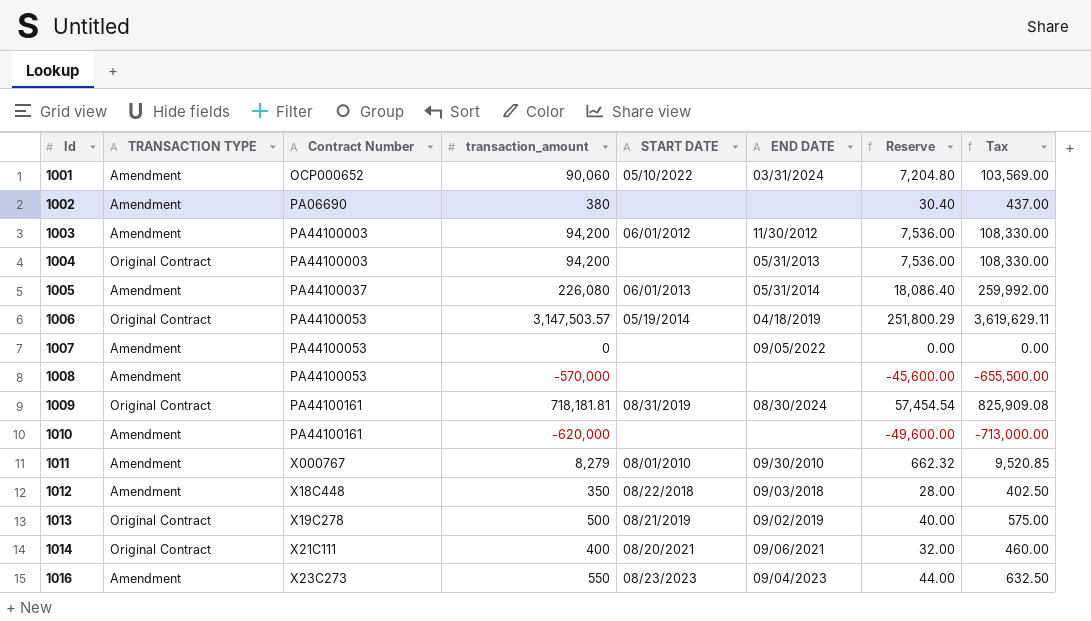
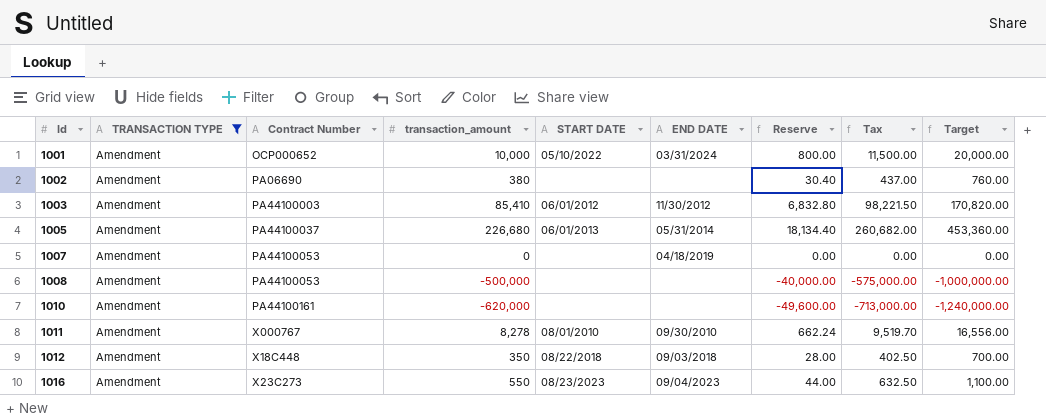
filter: none -> TRANSACTION TYPE = Amendment
column Target | formula: none -> [transaction_amount] * 2
1001 | transaction_amount: 90,060 -> 10,000
1001 | Reserve: 7,204.80 -> 800.00
1001 | Tax: 103,569.00 -> 11,500.00
1003 | transaction_amount: 94,200 -> 85,410
1003 | Reserve: 7,536.00 -> 6,832.80
1003 | Tax: 108,330.00 -> 98,221.50
1005 | transaction_amount: 226,080 -> 226,680
1005 | Reserve: 18,086.40 -> 18,134.40
1005 | Tax: 259,992.00 -> 260,682.00
1007 | END DATE: 09/05/2022 -> 04/18/2019
1008 | transaction_amount: -570,000 -> -500,000
1008 | Reserve: -45,600.00 -> -40,000.00
1008 | Tax: -655,500.00 -> -575,000.00
1011 | transaction_amount: 8,279 -> 8,278
1011 | Reserve: 662.32 -> 662.24
1011 | Tax: 9,520.85 -> 9,519.70

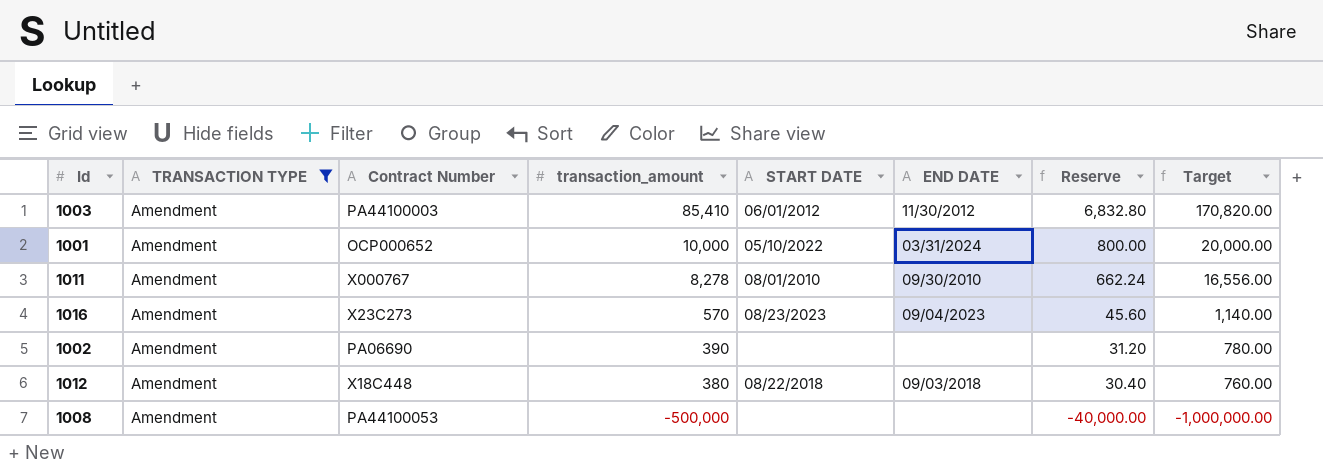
row order: Id ascending -> transaction_amount descending
column Tax | formula: [transaction_amount] * 1.15 -> none
row 1005: Amendment | PA44100037 | 226,680 | 06/01/2013 | 05/31/2014 | 18,134.40 | 260,682.00 | 453,360.00 -> none
row 1007: Amendment | PA44100053 | 0 | none | 04/18/2019 | 0.00 | 0.00 | 0.00 -> none
row 1010: Amendment | PA44100161 | -620,000 | none | none | -49,600.00 | -713,000.00 | -1,240,000.00 -> none
1016 | transaction_amount: 550 -> 570
1016 | Reserve: 44.00 -> 45.60
1016 | Target: 1,100.00 -> 1,140.00
1002 | transaction_amount: 380 -> 390
1002 | Reserve: 30.40 -> 31.20
1002 | Target: 760.00 -> 780.00
1012 | transaction_amount: 350 -> 380
1012 | Reserve: 28.00 -> 30.40
1012 | Target: 700.00 -> 760.00

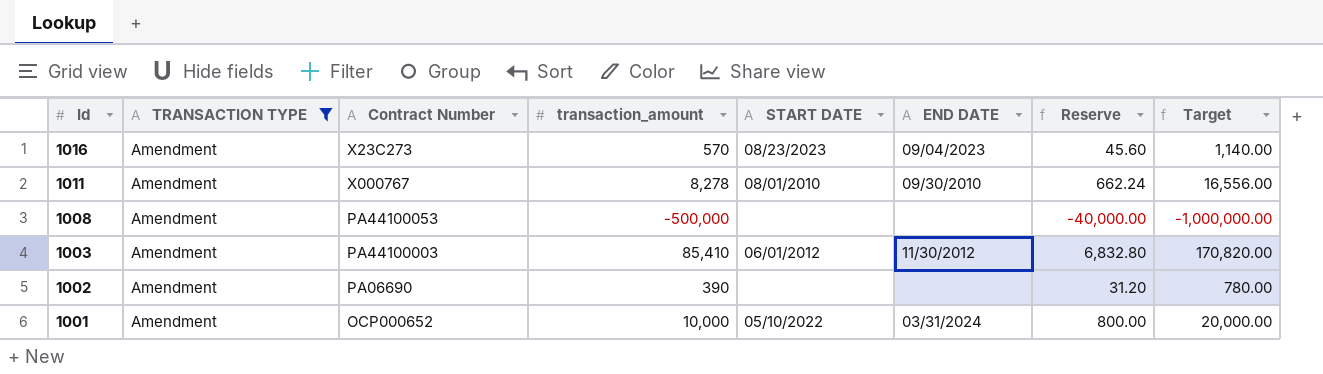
row order: transaction_amount descending -> Id descending
row 1012: Amendment | X18C448 | 380 | 08/22/2018 | 09/03/2018 | 30.40 | 760.00 -> none

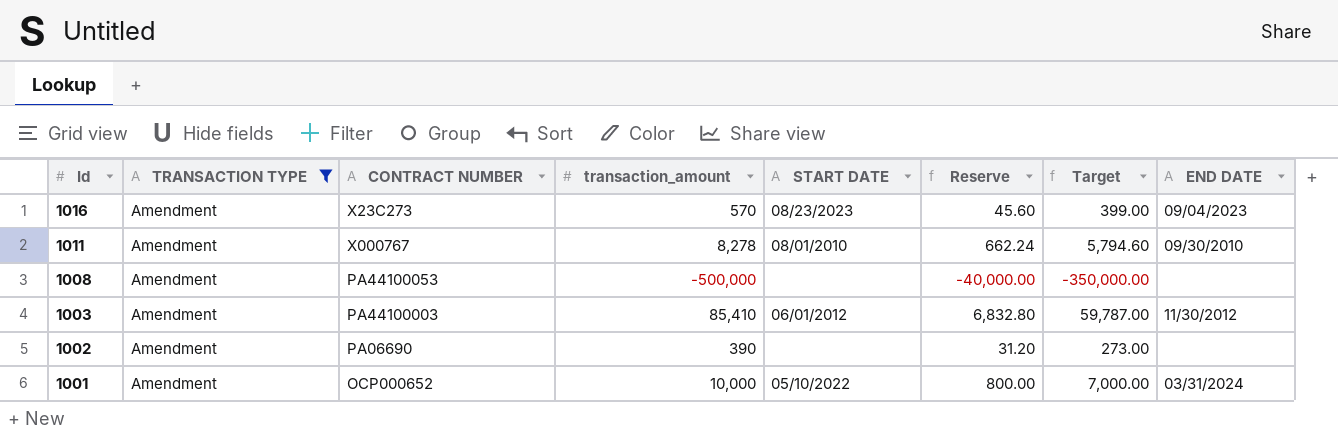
column name: Contract Number -> CONTRACT NUMBER
column Target | formula: [transaction_amount] * 2 -> [transaction_amount] * 0.7
column END DATE | position: 6 -> 8

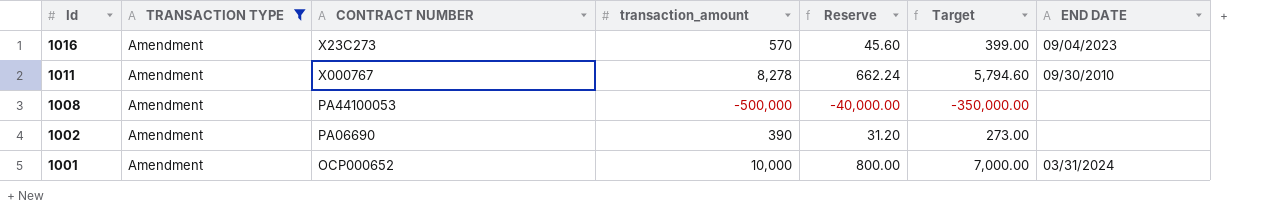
column START DATE | position: 5 -> none
row 1003: Amendment | PA44100003 | 85,410 | 06/01/2012 | 6,832.80 | 59,787.00 | 11/30/2012 -> none

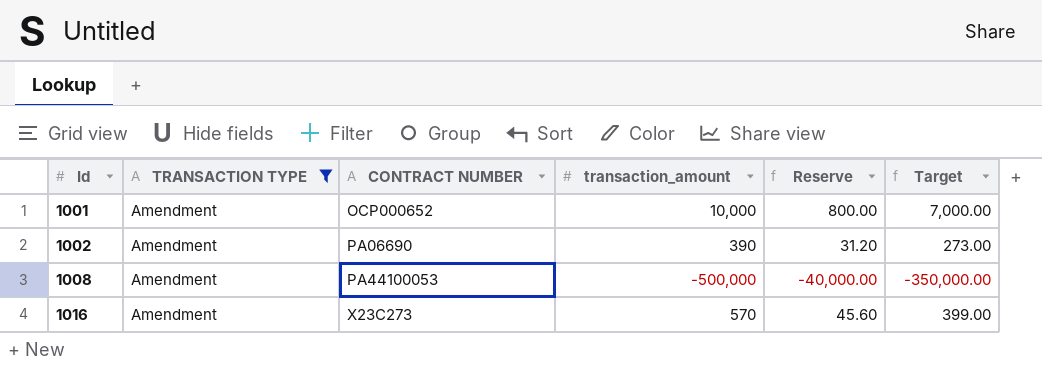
row order: Id descending -> Id ascending
column END DATE | position: 7 -> none
row 1011: Amendment | X000767 | 8,278 | 662.24 | 5,794.60 | 09/30/2010 -> none

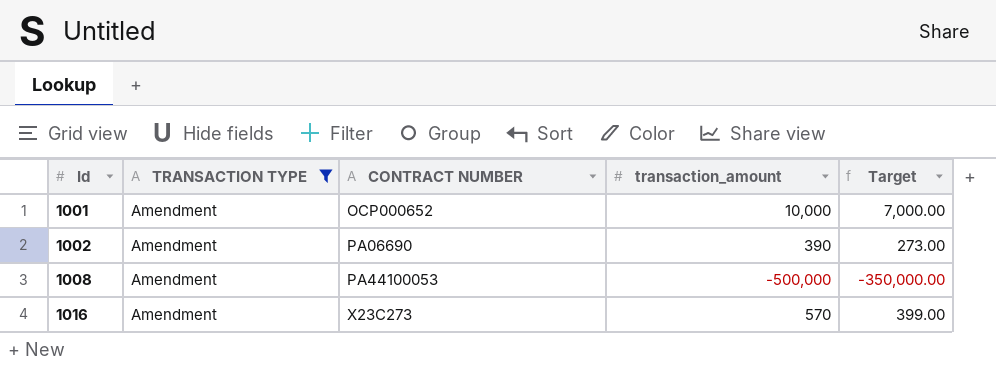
column Reserve | formula: [transaction_amount] * 0.08 -> none

